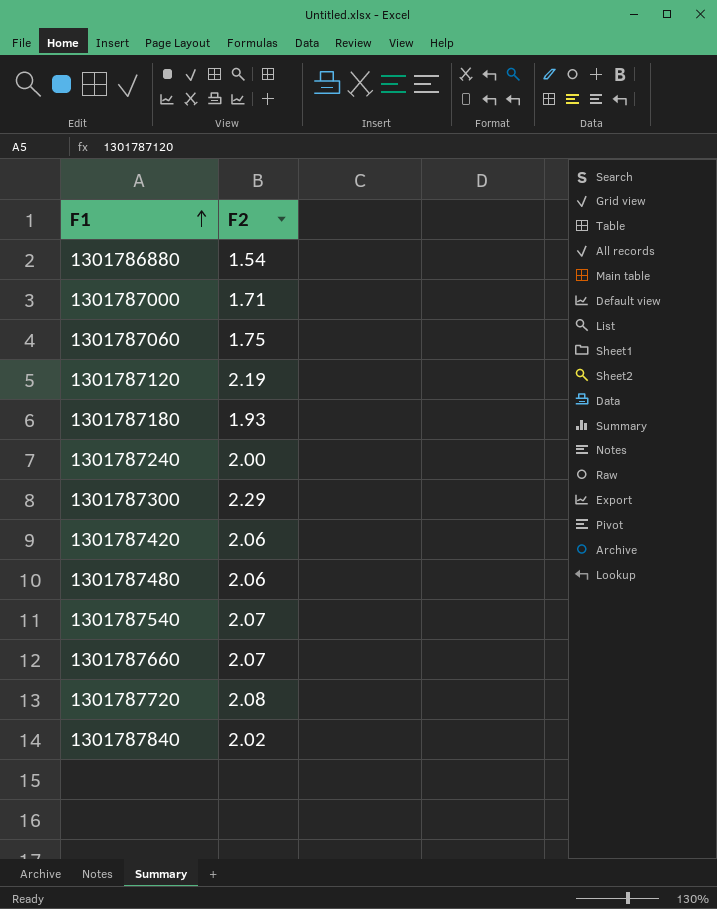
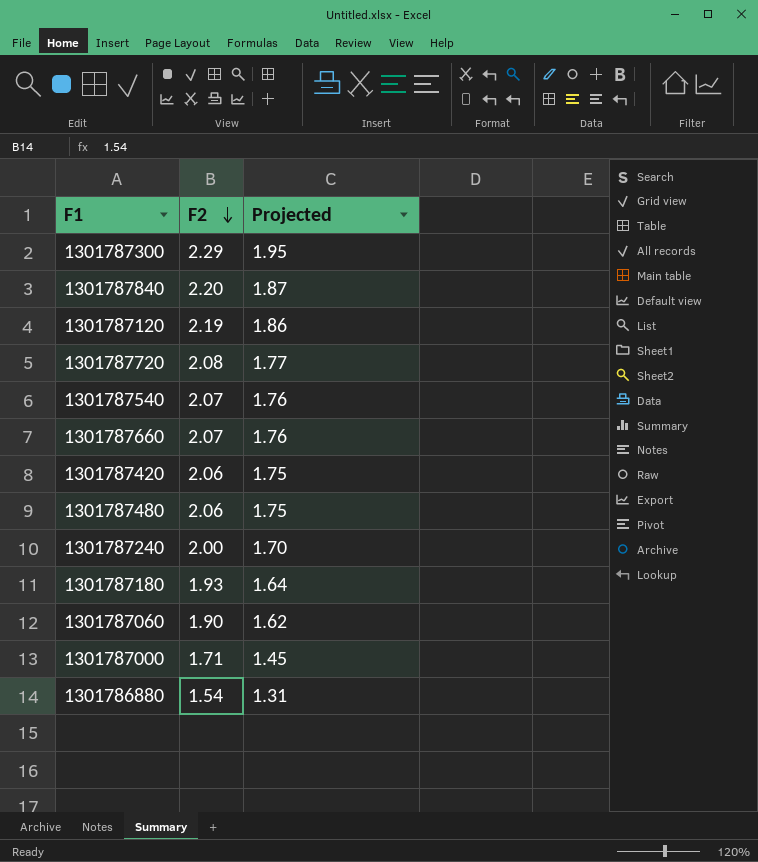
row order: F1 ascending -> F2 descending
column Projected | formula: none -> [F2] * 0.85
1301787840 | F2: 2.02 -> 2.20
1301787060 | F2: 1.75 -> 1.90

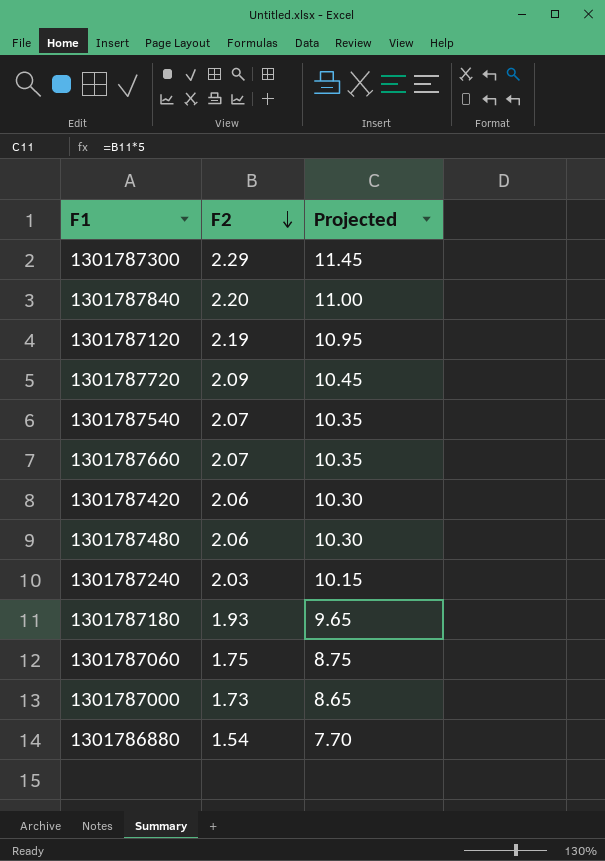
column Projected | formula: [F2] * 0.85 -> [F2] * 5
1301787720 | F2: 2.08 -> 2.09
1301787240 | F2: 2.00 -> 2.03
1301787060 | F2: 1.90 -> 1.75
1301787000 | F2: 1.71 -> 1.73

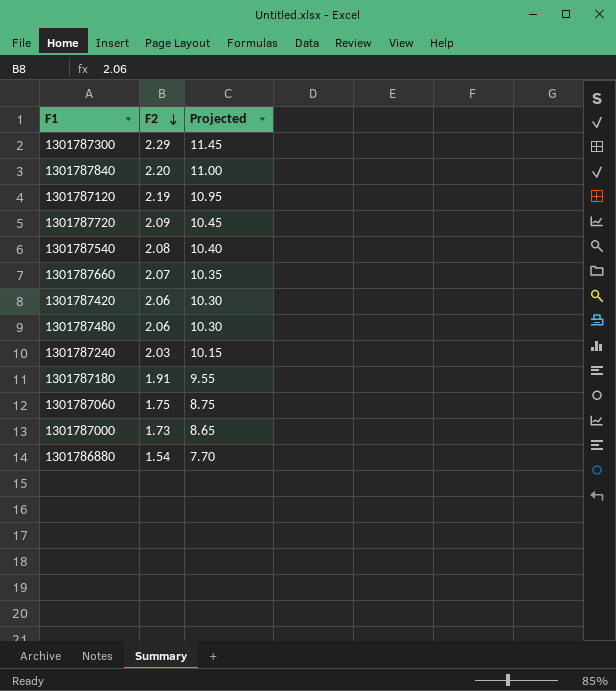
1301787540 | F2: 2.07 -> 2.08
1301787540 | Projected: 10.35 -> 10.40
1301787180 | F2: 1.93 -> 1.91
1301787180 | Projected: 9.65 -> 9.55

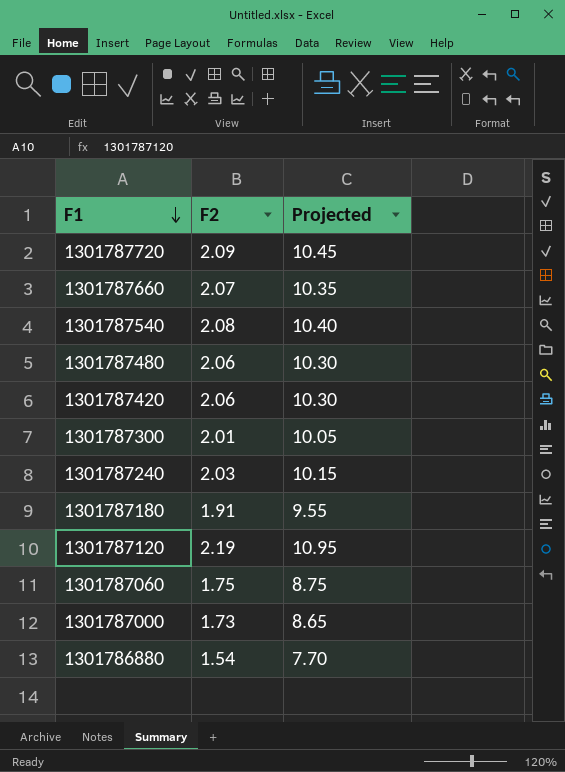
row order: F2 descending -> F1 descending
row 1301787840: 2.20 | 11.00 -> none
1301787300 | F2: 2.29 -> 2.01
1301787300 | Projected: 11.45 -> 10.05

